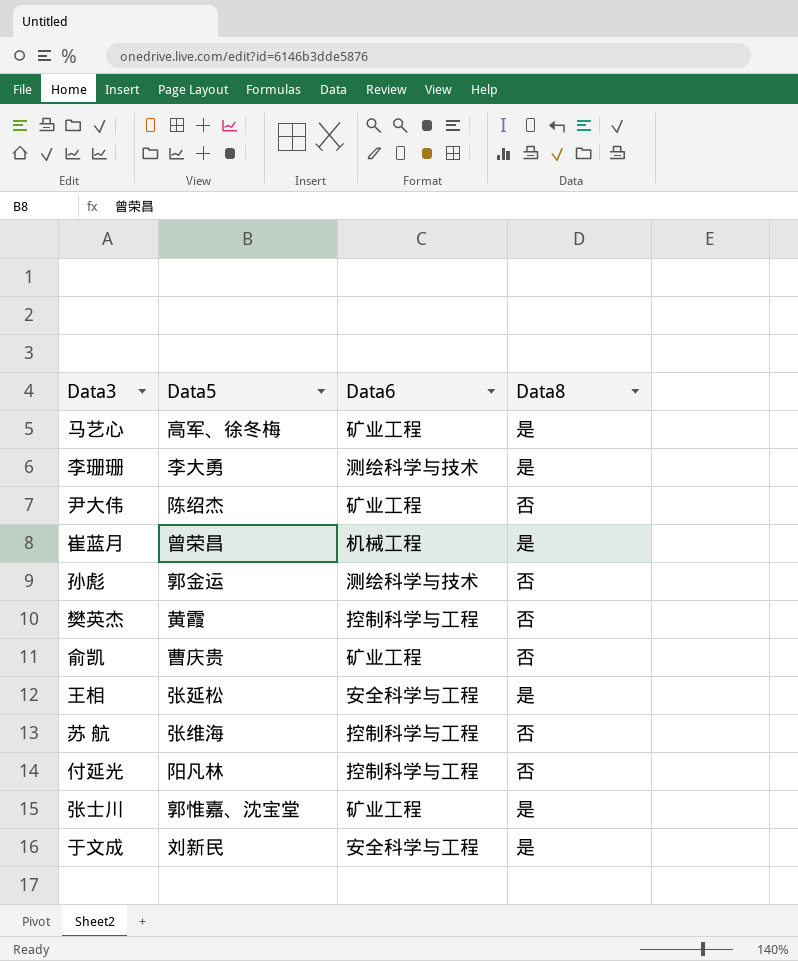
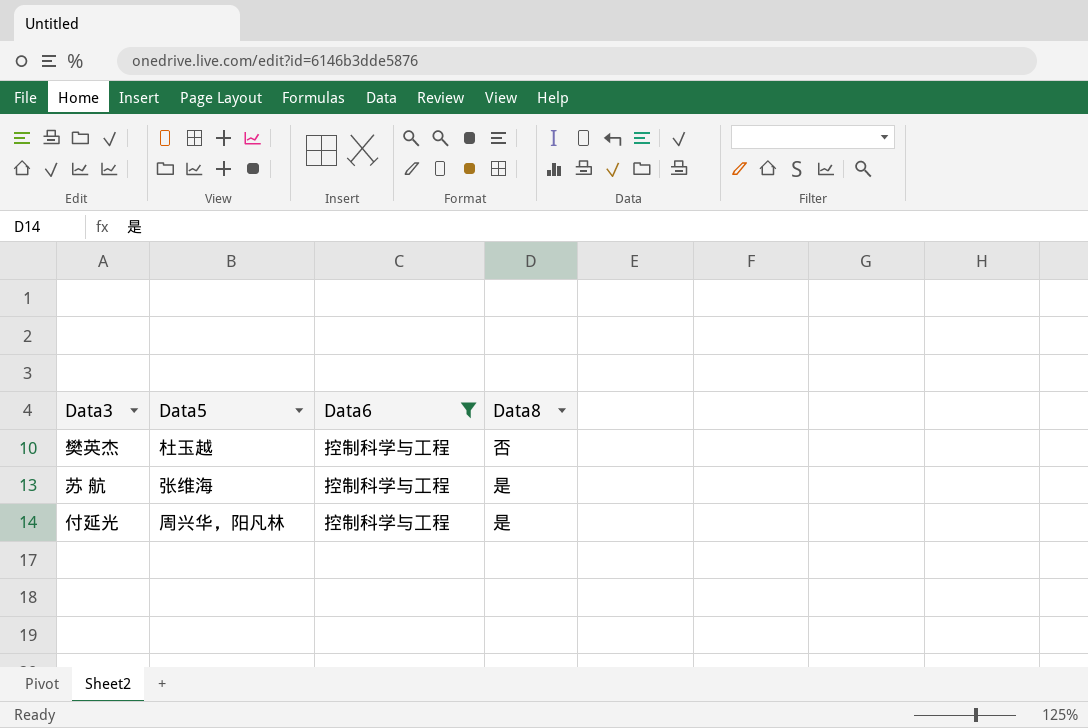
filter: none -> Data6 = 控制科学与工程
樊英杰 | Data5: 黄霞 -> 杜玉越
苏 航 | Data8: 否 -> 是
付延光 | Data5: 阳凡林 -> 周兴华，阳凡林
付延光 | Data8: 否 -> 是

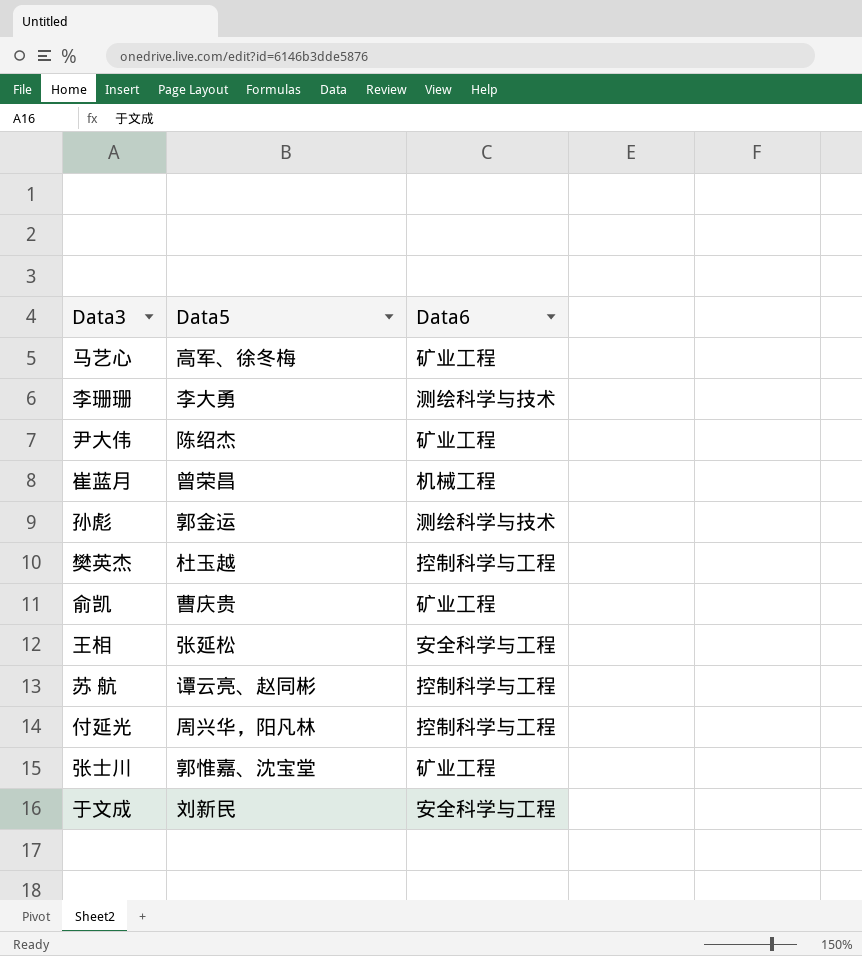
filter: Data6 = 控制科学与工程 -> none
column Data8 | position: 4 -> none
苏 航 | Data5: 张维海 -> 谭云亮、赵同彬

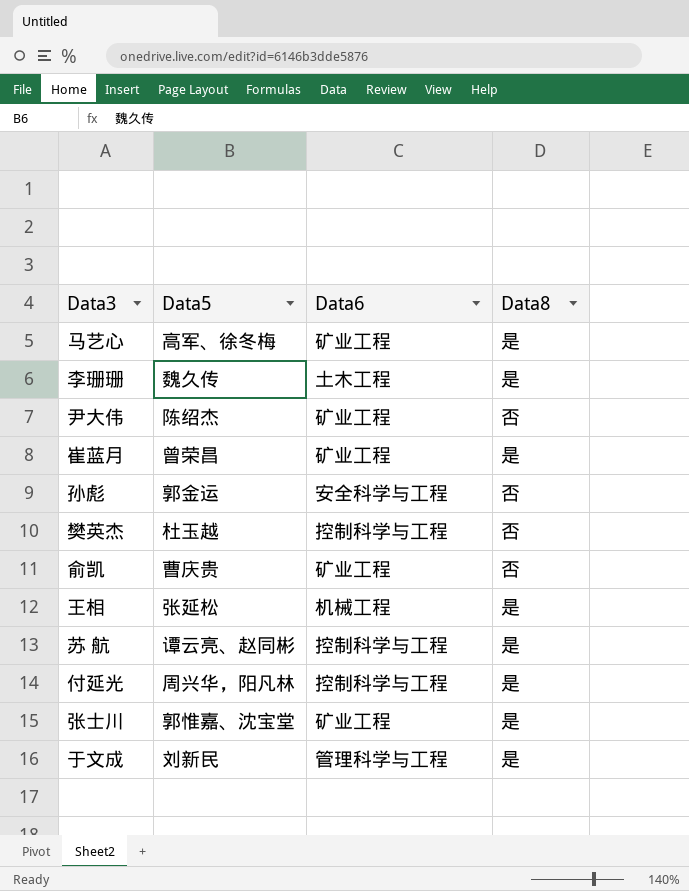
column Data8 | position: none -> 4
李珊珊 | Data5: 李大勇 -> 魏久传
李珊珊 | Data6: 测绘科学与技术 -> 土木工程
崔蓝月 | Data6: 机械工程 -> 矿业工程
孙彪 | Data6: 测绘科学与技术 -> 安全科学与工程
王相 | Data6: 安全科学与工程 -> 机械工程
于文成 | Data6: 安全科学与工程 -> 管理科学与工程

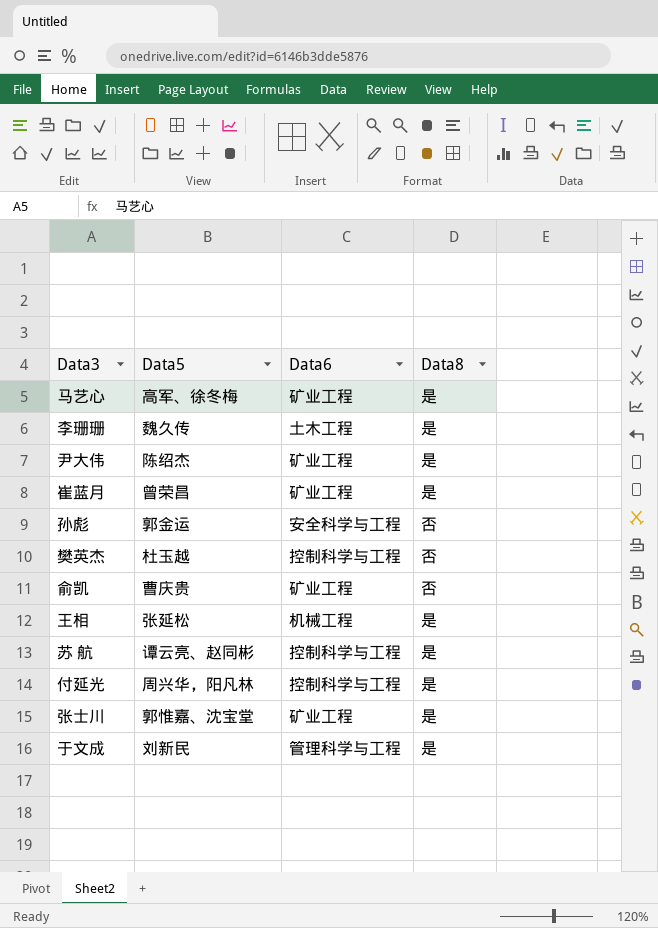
尹大伟 | Data8: 否 -> 是

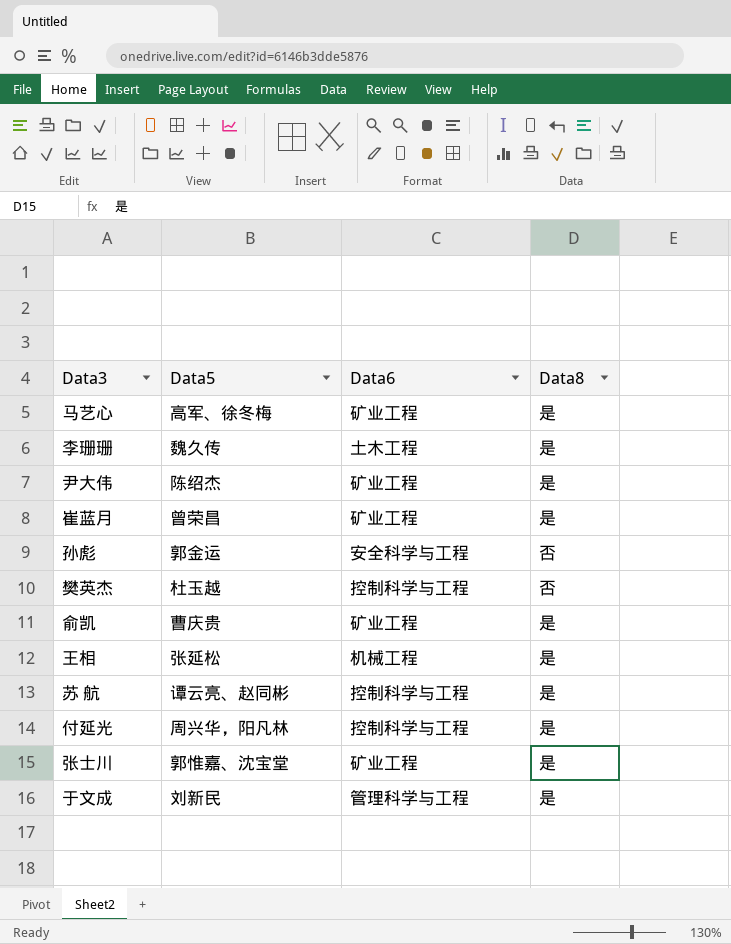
俞凯 | Data8: 否 -> 是

